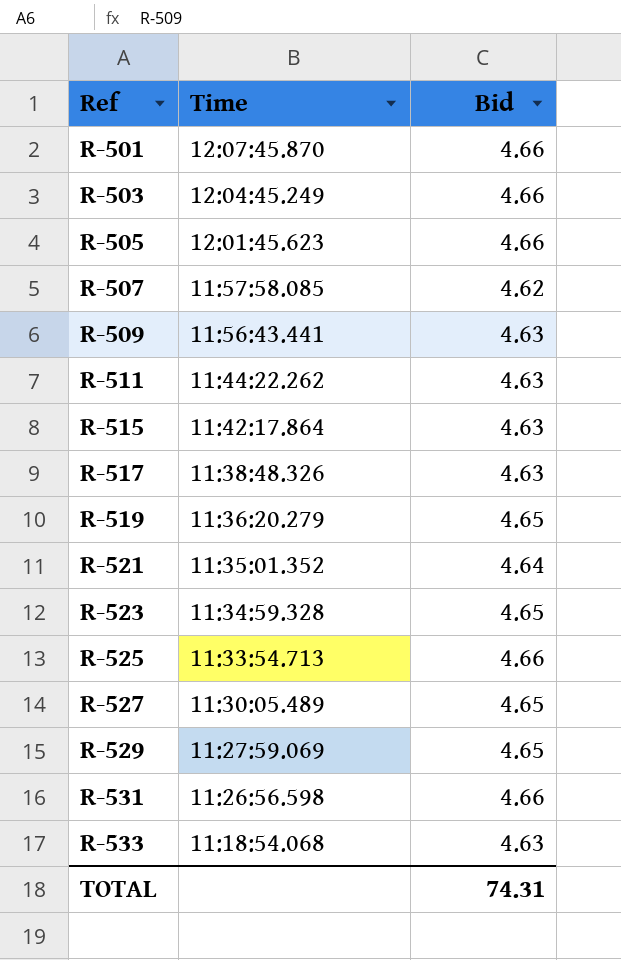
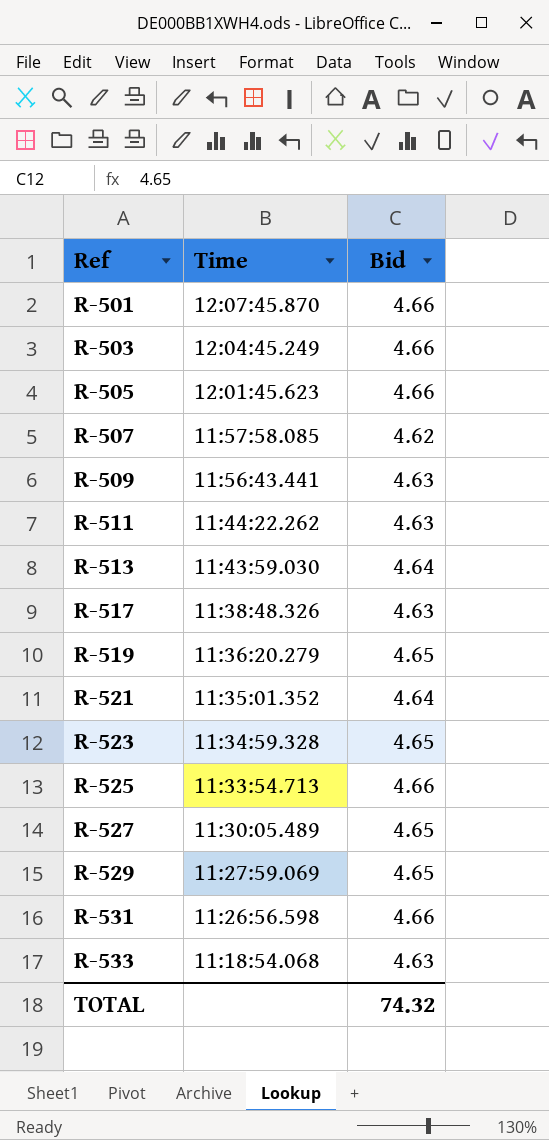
row R-515: 11:42:17.864 | 4.63 -> none
row R-513: none -> 11:43:59.030 | 4.64
TOTAL | Bid: 74.31 -> 74.32

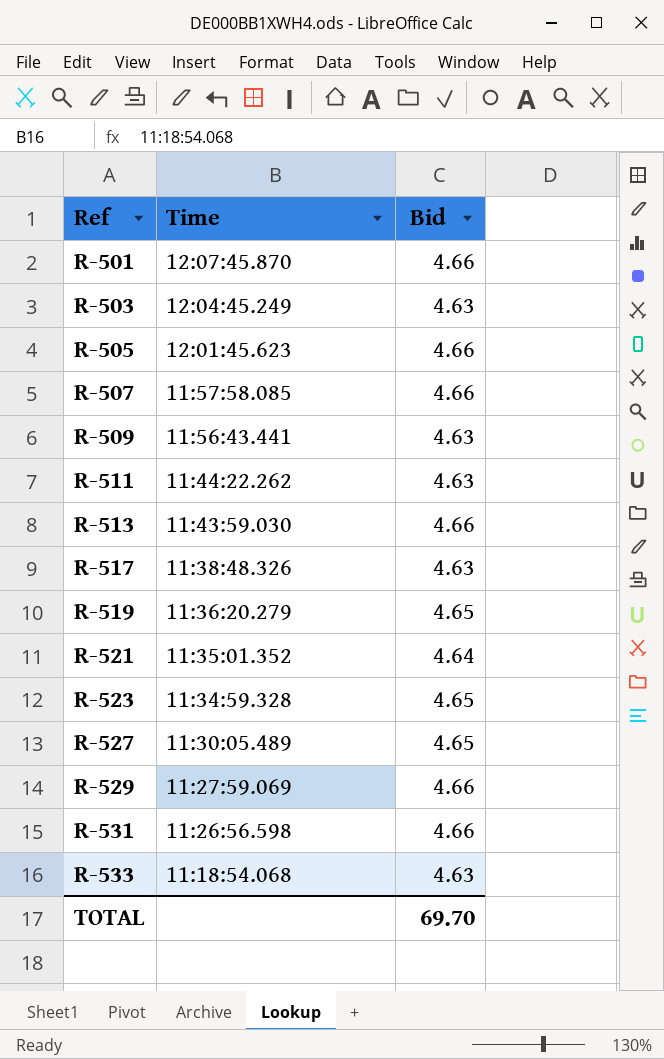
row R-525: 11:33:54.713 | 4.66 -> none
R-503 | Bid: 4.66 -> 4.63
R-507 | Bid: 4.62 -> 4.66
R-513 | Bid: 4.64 -> 4.66
R-529 | Bid: 4.65 -> 4.66
TOTAL | Bid: 74.32 -> 69.70

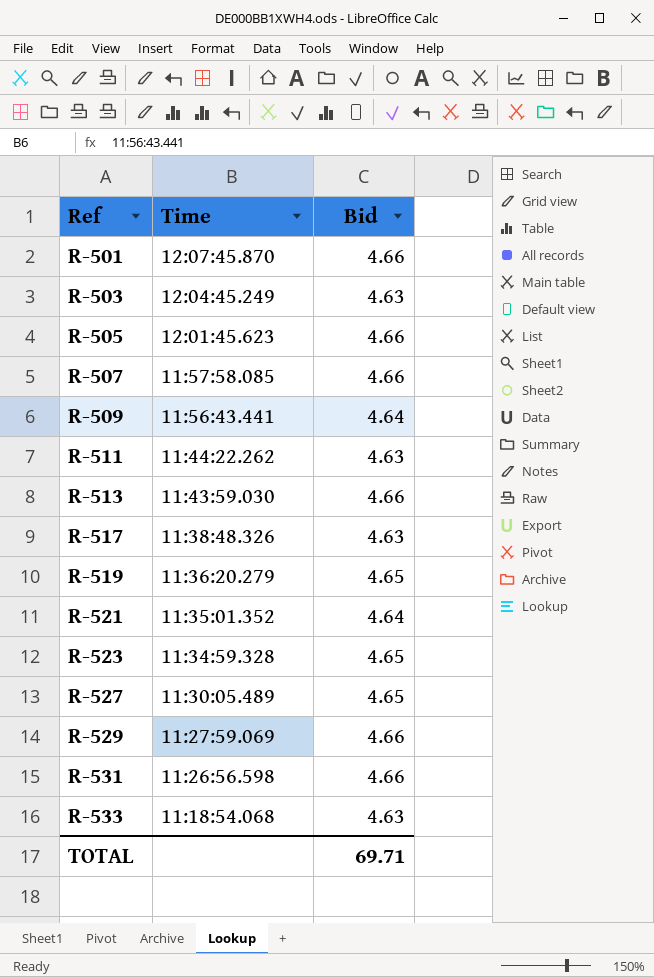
R-509 | Bid: 4.63 -> 4.64
TOTAL | Bid: 69.70 -> 69.71

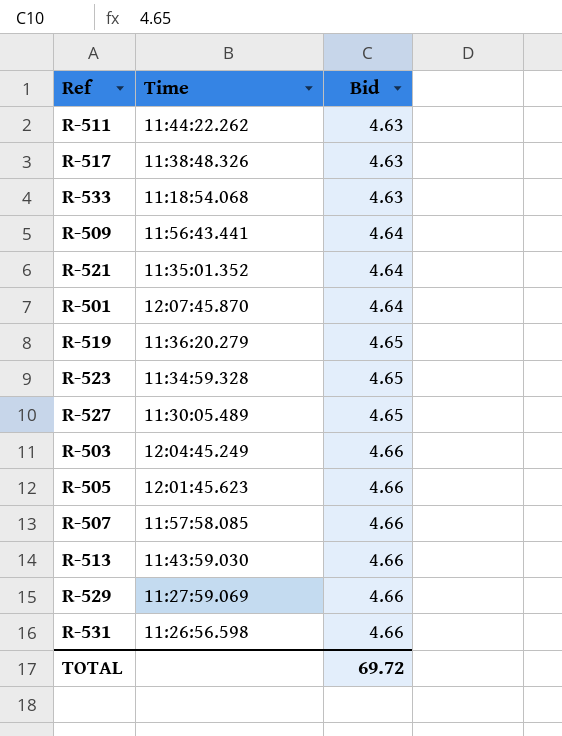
row order: Ref ascending -> Bid ascending
R-501 | Bid: 4.66 -> 4.64
R-503 | Bid: 4.63 -> 4.66
TOTAL | Bid: 69.71 -> 69.72

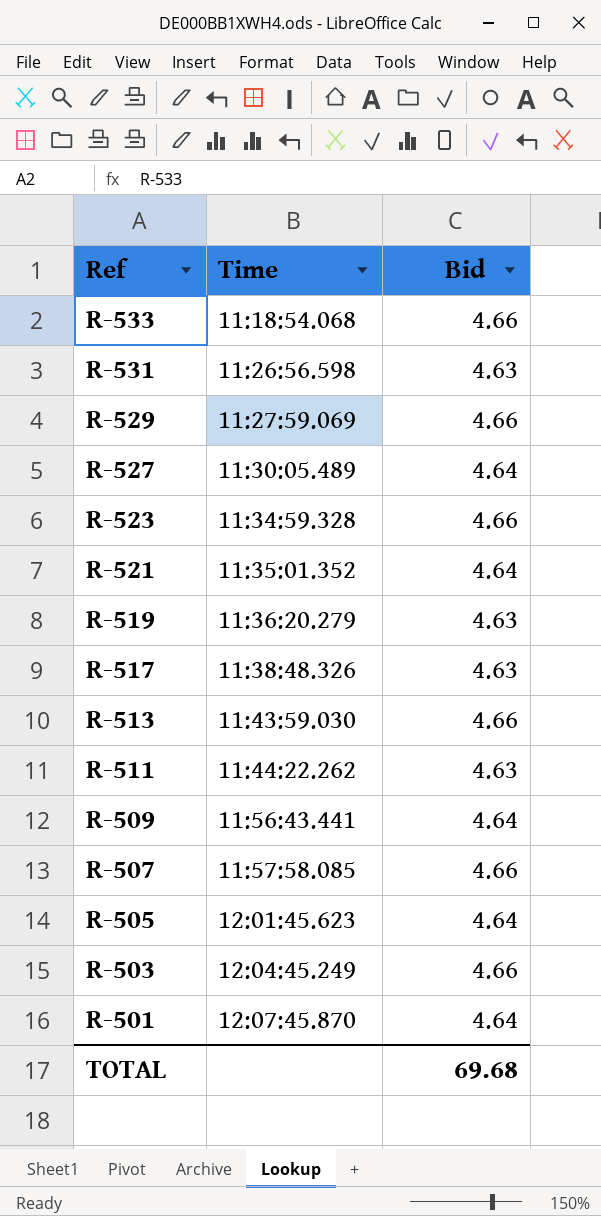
row order: Bid ascending -> Ref descending
R-533 | Bid: 4.63 -> 4.66
R-531 | Bid: 4.66 -> 4.63
R-527 | Bid: 4.65 -> 4.64
R-523 | Bid: 4.65 -> 4.66
R-519 | Bid: 4.65 -> 4.63
R-505 | Bid: 4.66 -> 4.64
TOTAL | Bid: 69.72 -> 69.68

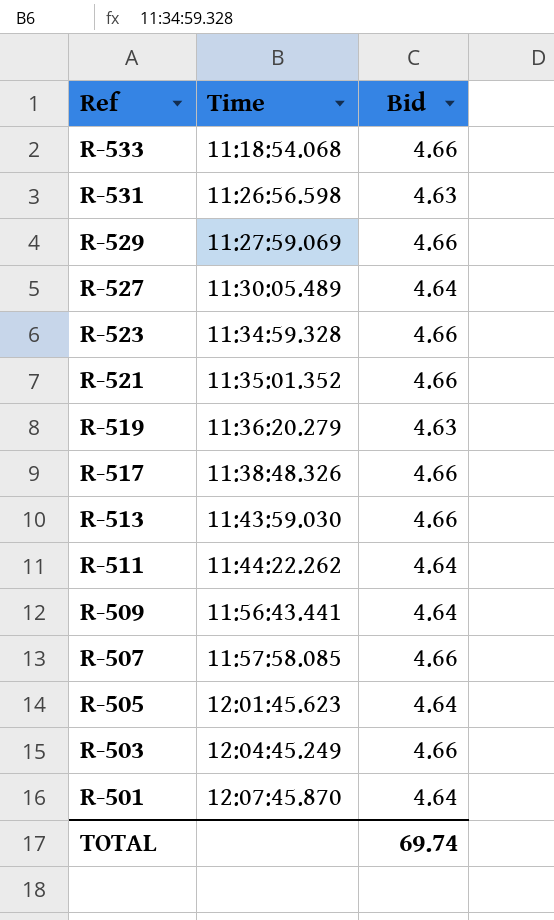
R-521 | Bid: 4.64 -> 4.66
R-517 | Bid: 4.63 -> 4.66
R-511 | Bid: 4.63 -> 4.64
TOTAL | Bid: 69.68 -> 69.74

